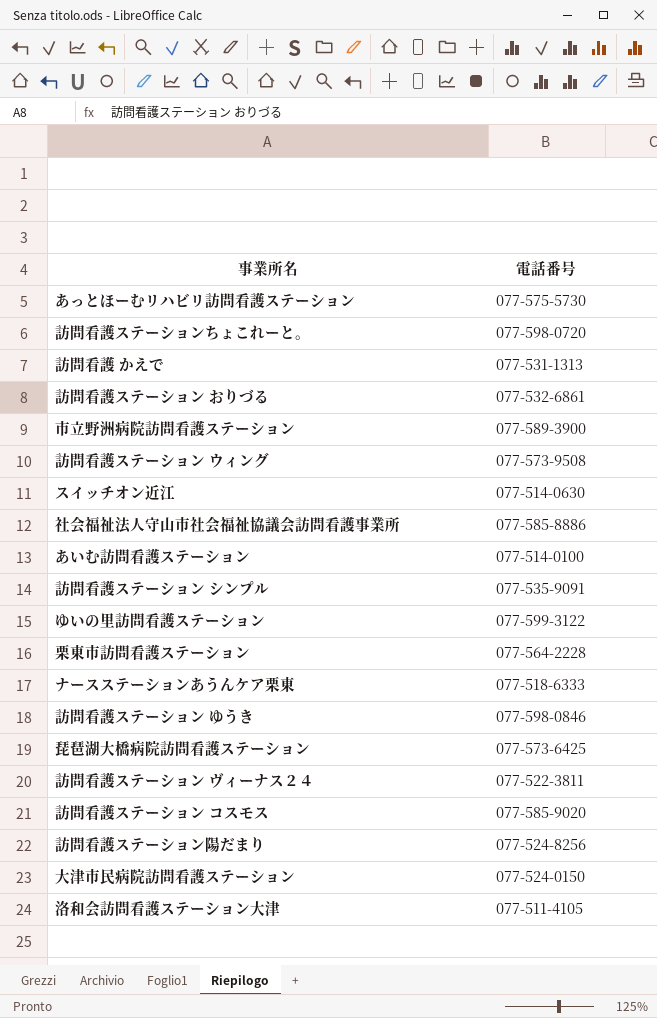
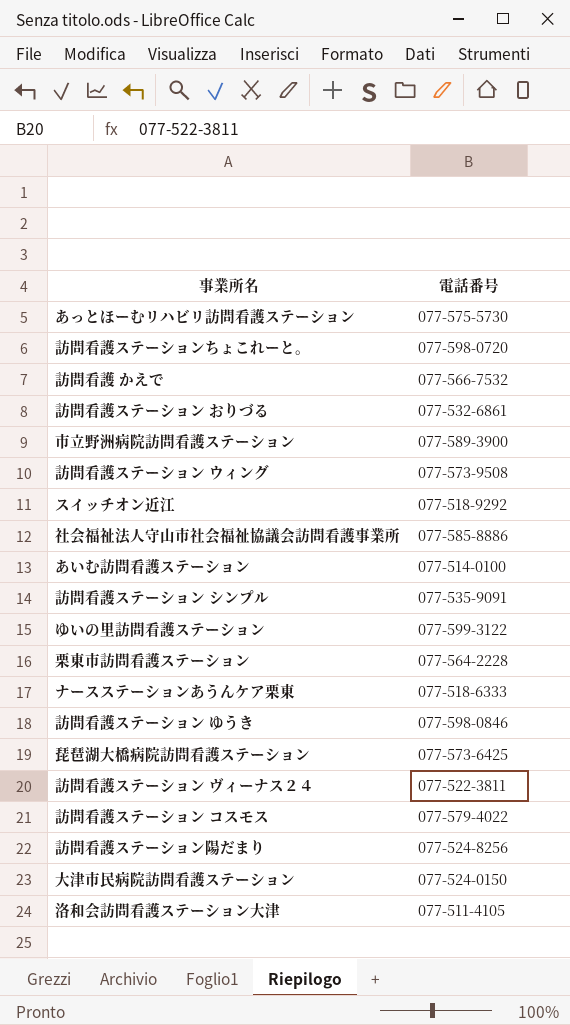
訪問看護 かえで | 電話番号: 077-531-1313 -> 077-566-7532
スイッチオン近江 | 電話番号: 077-514-0630 -> 077-518-9292
訪問看護ステーション コスモス | 電話番号: 077-585-9020 -> 077-579-4022

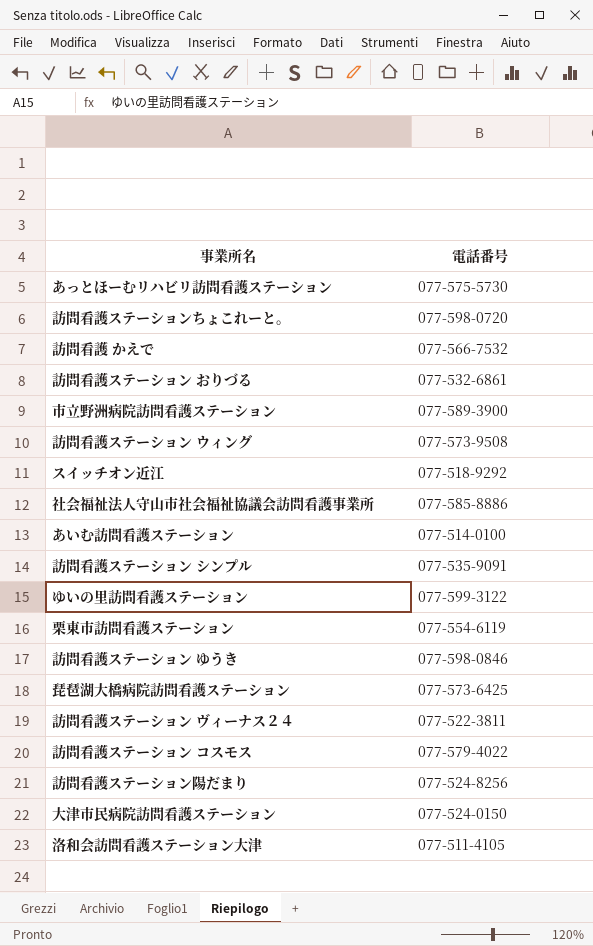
row ナースステーションあうんケア栗東: 077-518-6333 -> none
栗東市訪問看護ステーション | 電話番号: 077-564-2228 -> 077-554-6119

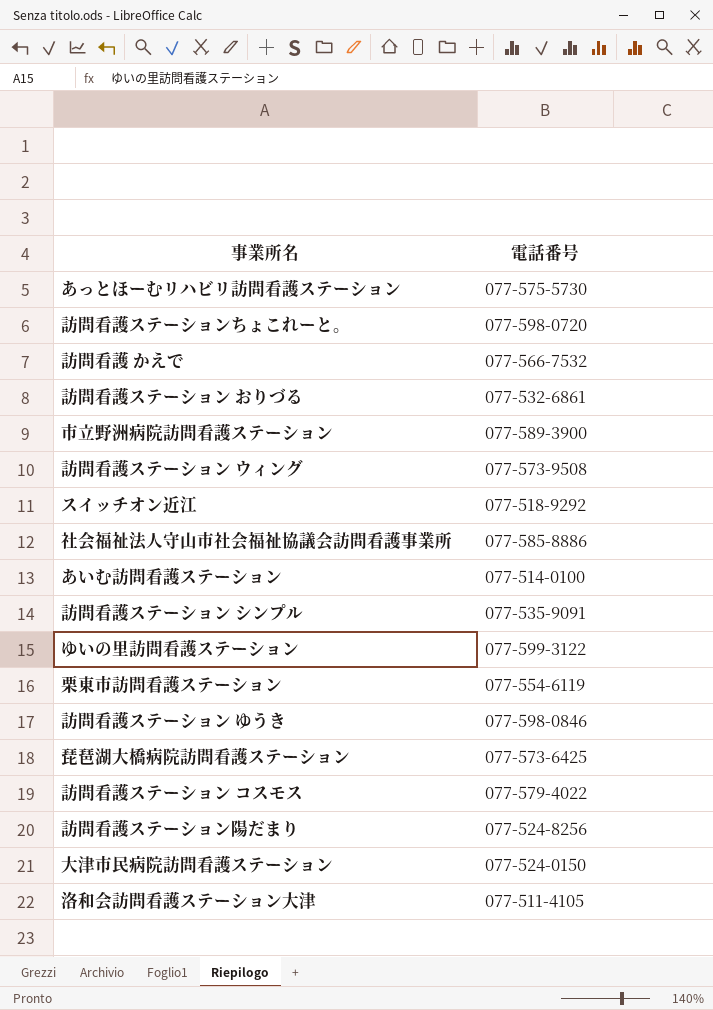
row 訪問看護ステーション ヴィーナス２４: 077-522-3811 -> none

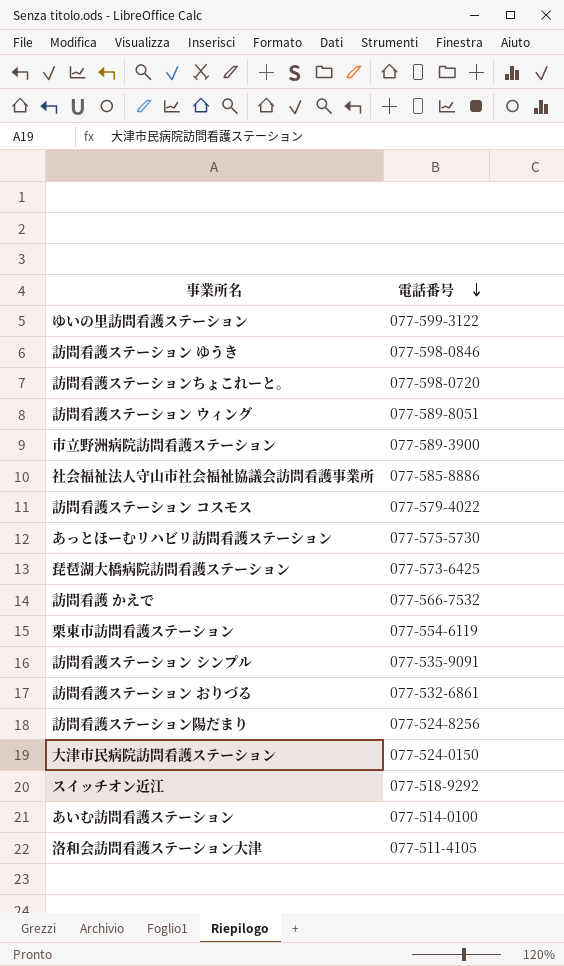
row order: none -> 電話番号 descending
訪問看護ステーション ウィング | 電話番号: 077-573-9508 -> 077-589-8051

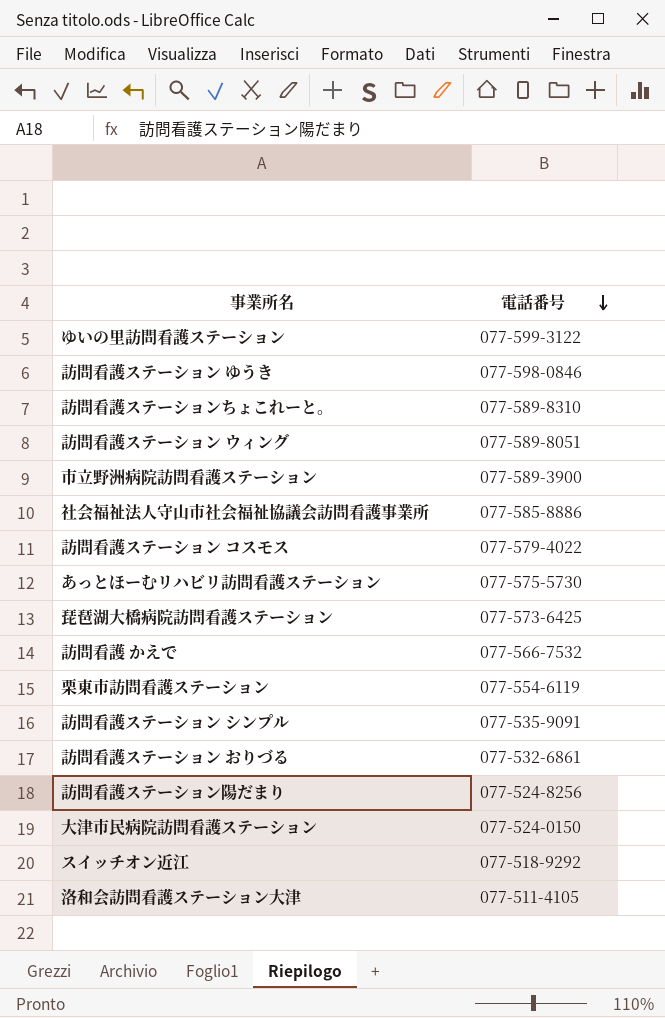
row あいむ訪問看護ステーション: 077-514-0100 -> none
訪問看護ステーションちょこれーと。 | 電話番号: 077-598-0720 -> 077-589-8310

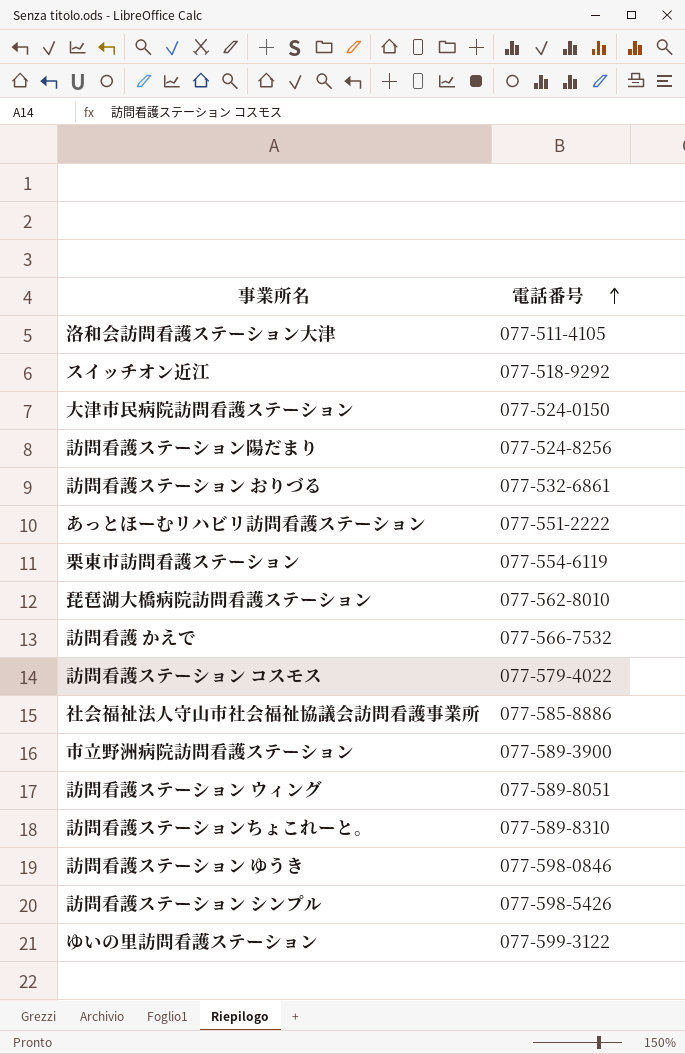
row order: 電話番号 descending -> 電話番号 ascending
あっとほーむリハビリ訪問看護ステーション | 電話番号: 077-575-5730 -> 077-551-2222
琵琶湖大橋病院訪問看護ステーション | 電話番号: 077-573-6425 -> 077-562-8010
訪問看護ステーション シンプル | 電話番号: 077-535-9091 -> 077-598-5426

